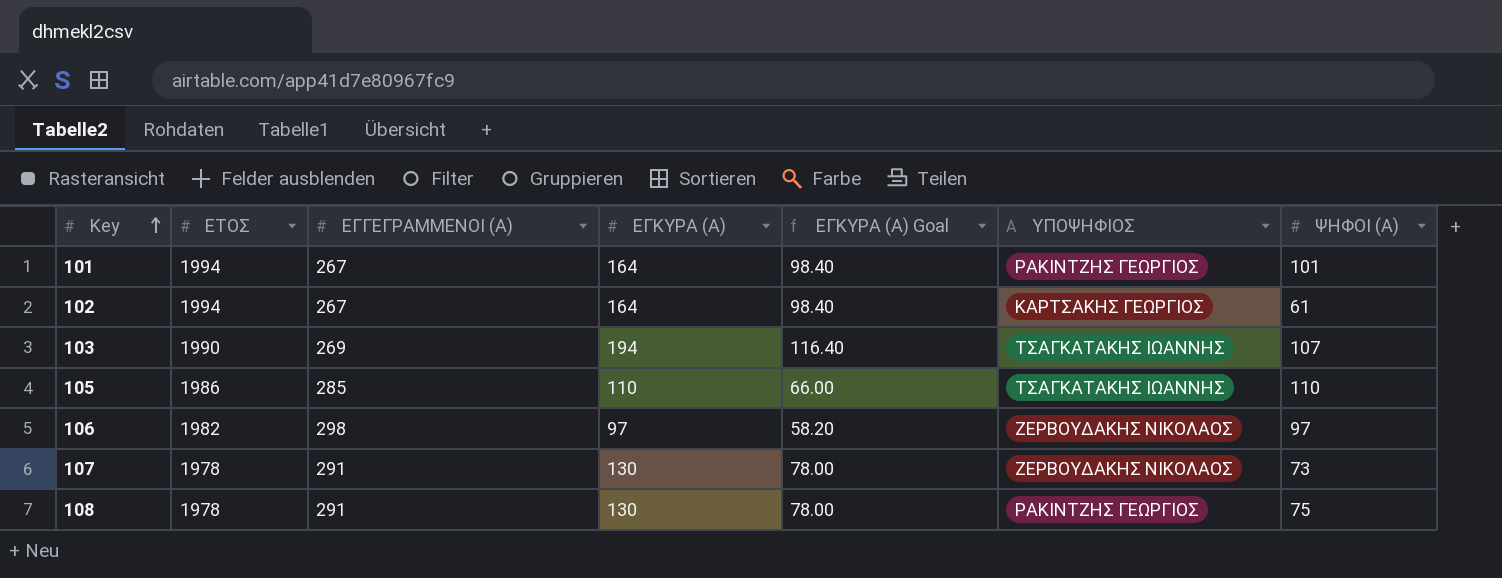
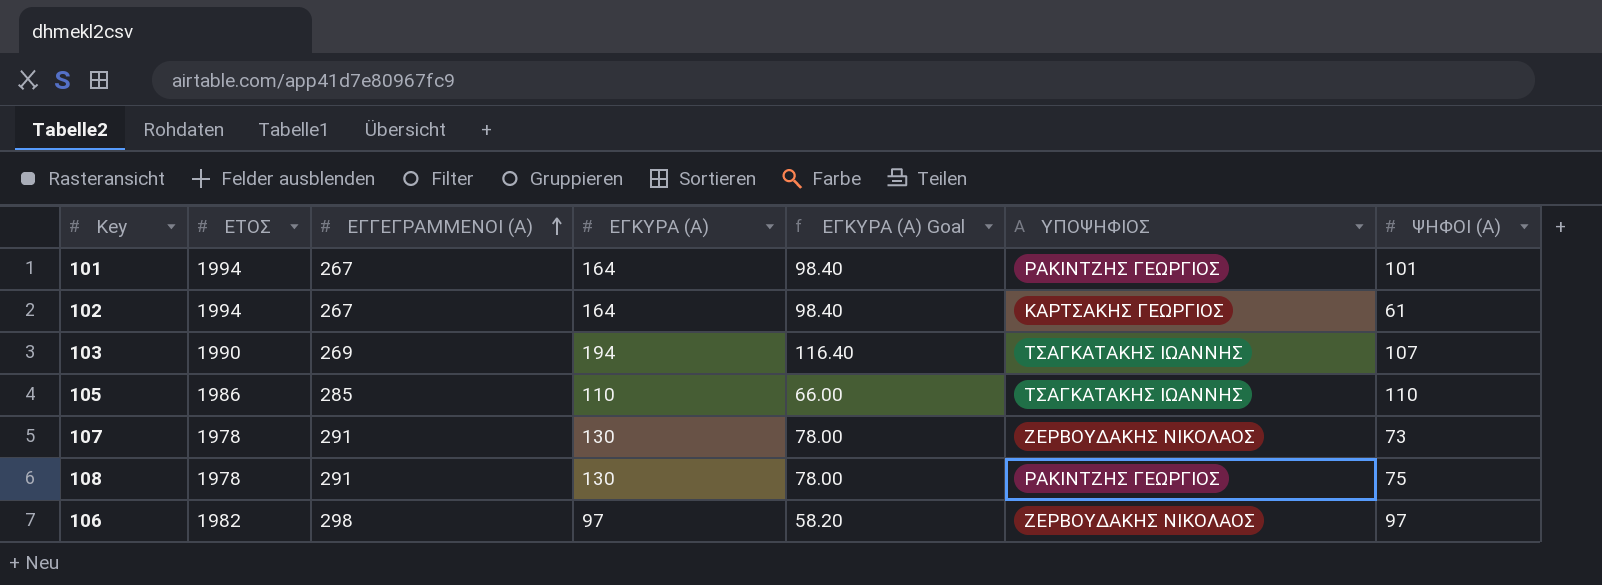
row order: Key ascending -> ΕΓΓΕΓΡΑΜΜΕΝΟΙ (Α) ascending

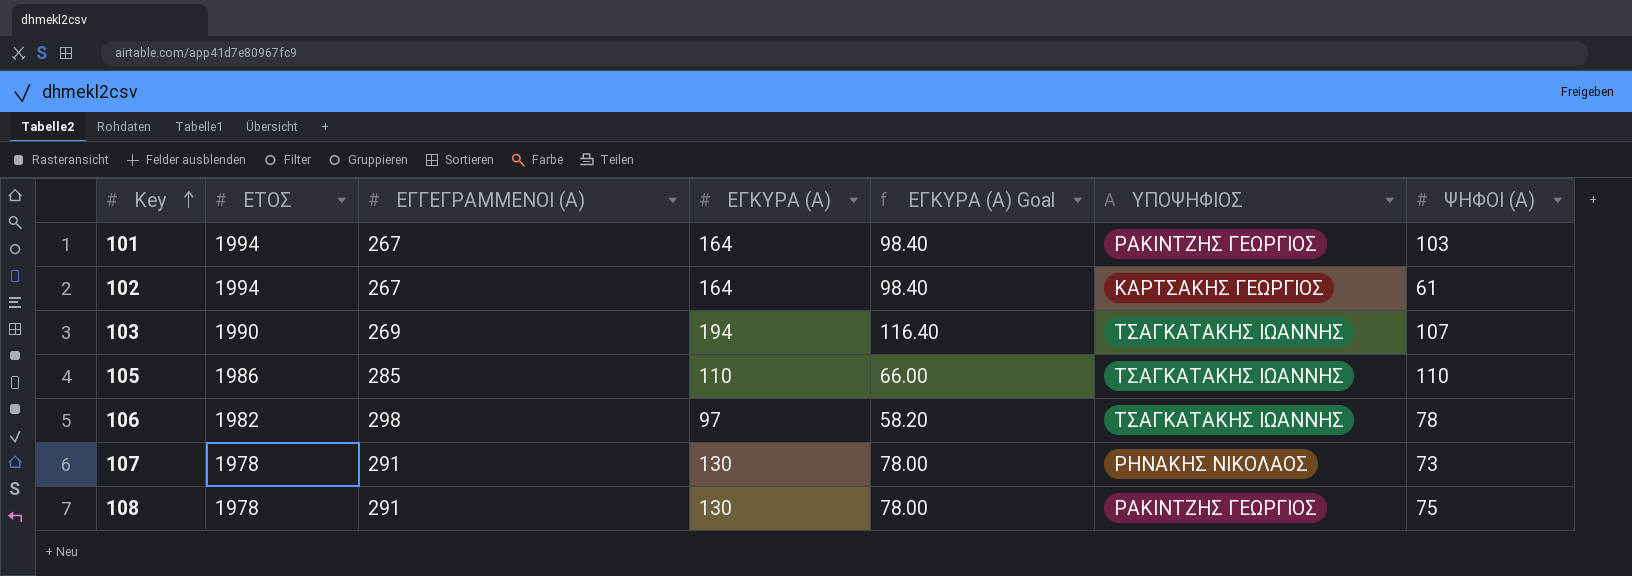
row order: ΕΓΓΕΓΡΑΜΜΕΝΟΙ (Α) ascending -> Key ascending
101 | ΨΗΦΟΙ (Α): 101 -> 103
106 | ΥΠΟΨΗΦΙΟΣ: ΖΕΡΒΟΥΔΑΚΗΣ ΝΙΚΟΛΑΟΣ -> ΤΣΑΓΚΑΤΑΚΗΣ ΙΩΑΝΝΗΣ
106 | ΨΗΦΟΙ (Α): 97 -> 78
107 | ΥΠΟΨΗΦΙΟΣ: ΖΕΡΒΟΥΔΑΚΗΣ ΝΙΚΟΛΑΟΣ -> ΡΗΝΑΚΗΣ ΝΙΚΟΛΑΟΣ

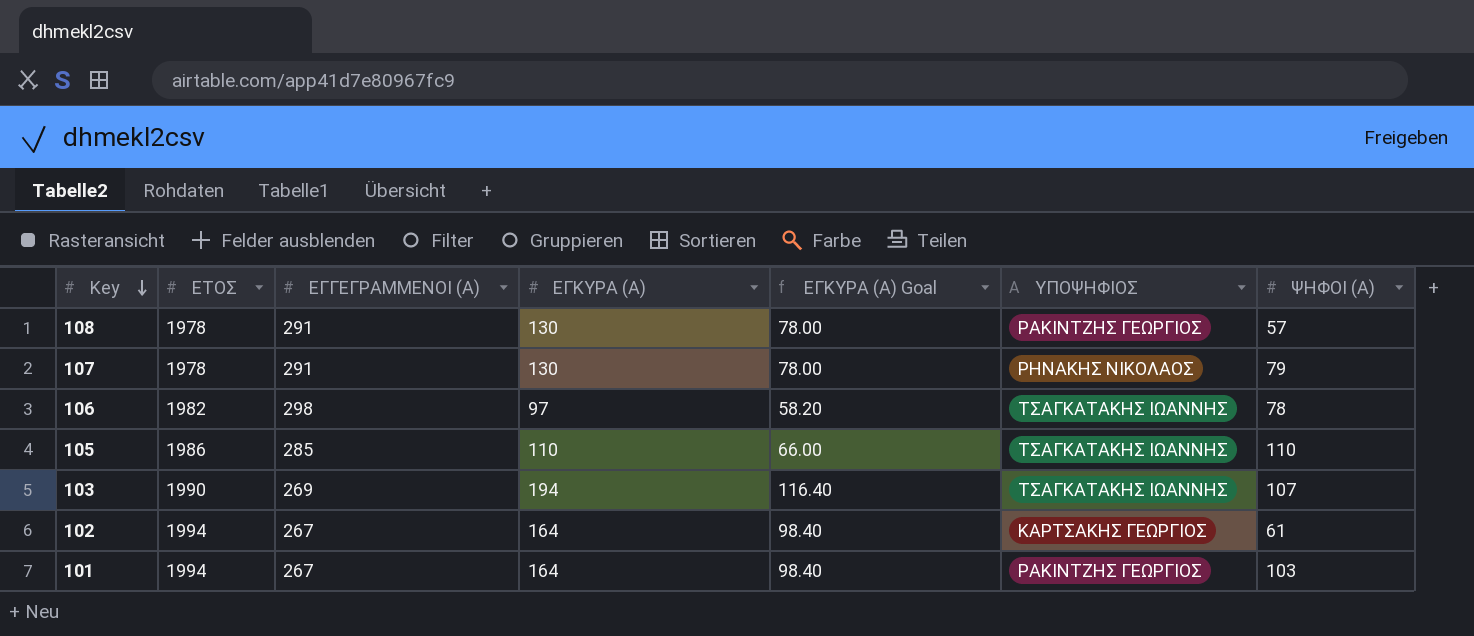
row order: Key ascending -> Key descending
108 | ΨΗΦΟΙ (Α): 75 -> 57
107 | ΨΗΦΟΙ (Α): 73 -> 79

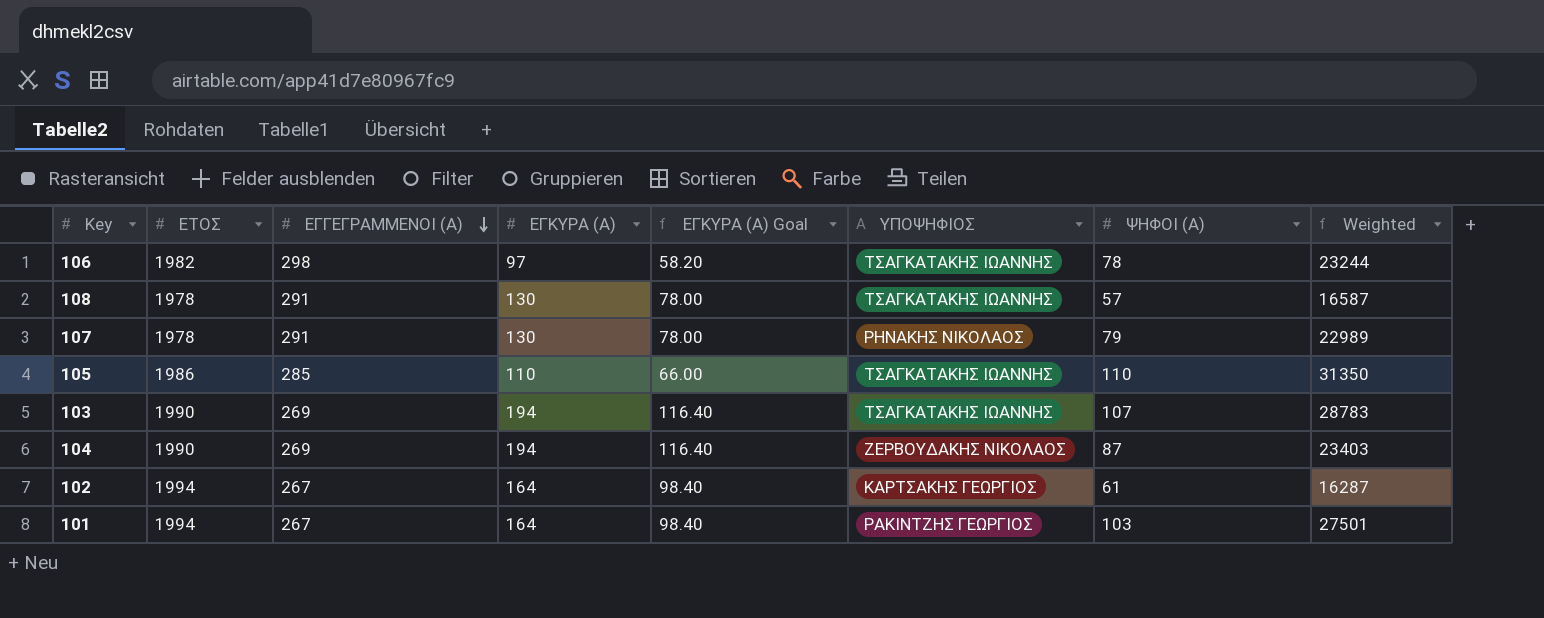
row order: Key descending -> ΕΓΓΕΓΡΑΜΜΕΝΟΙ (Α) descending
column Weighted | formula: none -> [ΕΓΓΕΓΡΑΜΜΕΝΟΙ (Α)] * [ΨΗΦΟΙ (Α)]
108 | ΥΠΟΨΗΦΙΟΣ: ΡΑΚΙΝΤΖΗΣ ΓΕΩΡΓΙΟΣ -> ΤΣΑΓΚΑΤΑΚΗΣ ΙΩΑΝΝΗΣ
row 104: none -> 1990 | 269 | 194 | 116.40 | ΖΕΡΒΟΥΔΑΚΗΣ ΝΙΚΟΛΑΟΣ | 87 | 23403

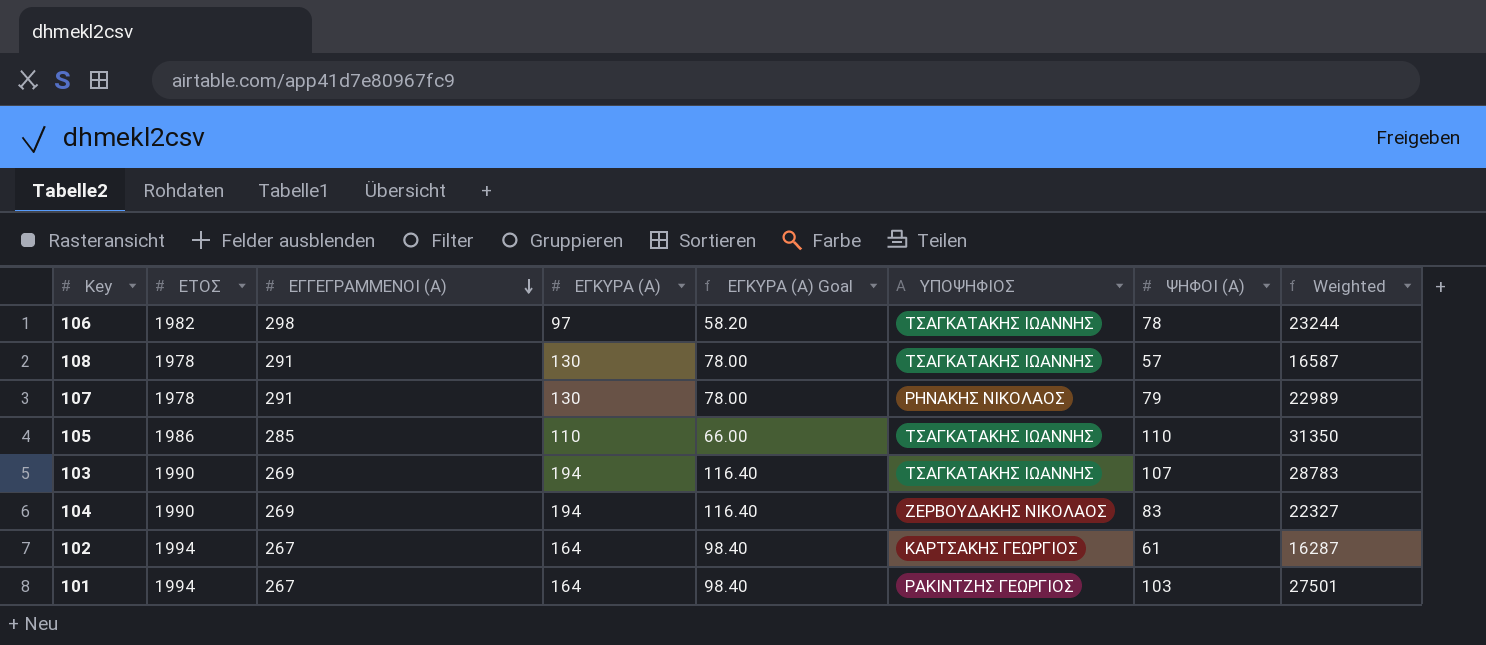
104 | ΨΗΦΟΙ (Α): 87 -> 83
104 | Weighted: 23403 -> 22327

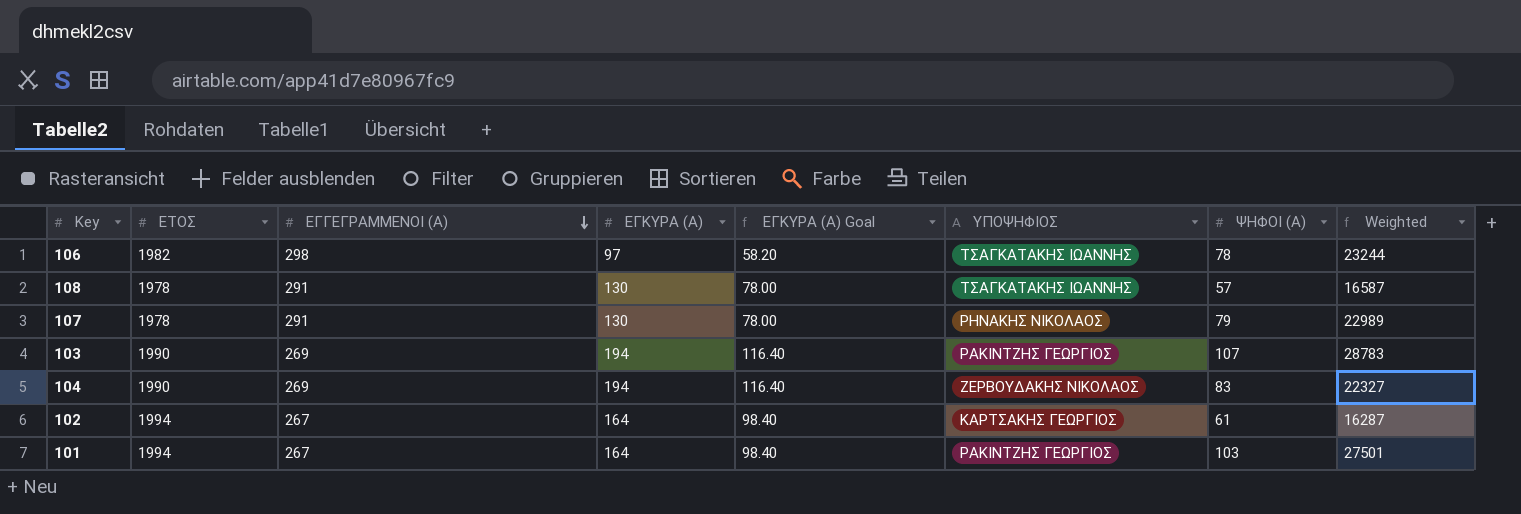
row 105: 1986 | 285 | 110 | 66.00 | ΤΣΑΓΚΑΤΑΚΗΣ ΙΩΑΝΝΗΣ | 110 | 31350 -> none
103 | ΥΠΟΨΗΦΙΟΣ: ΤΣΑΓΚΑΤΑΚΗΣ ΙΩΑΝΝΗΣ -> ΡΑΚΙΝΤΖΗΣ ΓΕΩΡΓΙΟΣ

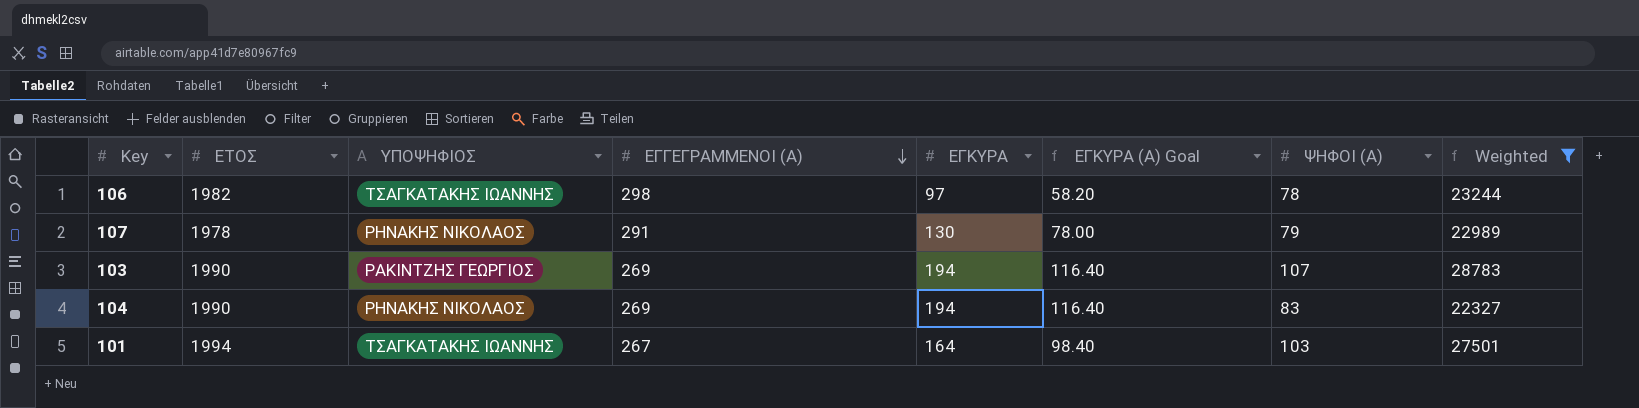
filter: none -> Weighted >= 22327
column ΥΠΟΨΗΦΙΟΣ | position: 6 -> 3
column name: ΕΓΚΥΡΑ (Α) -> ΕΓΚΥΡΑ
104 | ΥΠΟΨΗΦΙΟΣ: ΖΕΡΒΟΥΔΑΚΗΣ ΝΙΚΟΛΑΟΣ -> ΡΗΝΑΚΗΣ ΝΙΚΟΛΑΟΣ
101 | ΥΠΟΨΗΦΙΟΣ: ΡΑΚΙΝΤΖΗΣ ΓΕΩΡΓΙΟΣ -> ΤΣΑΓΚΑΤΑΚΗΣ ΙΩΑΝΝΗΣ

